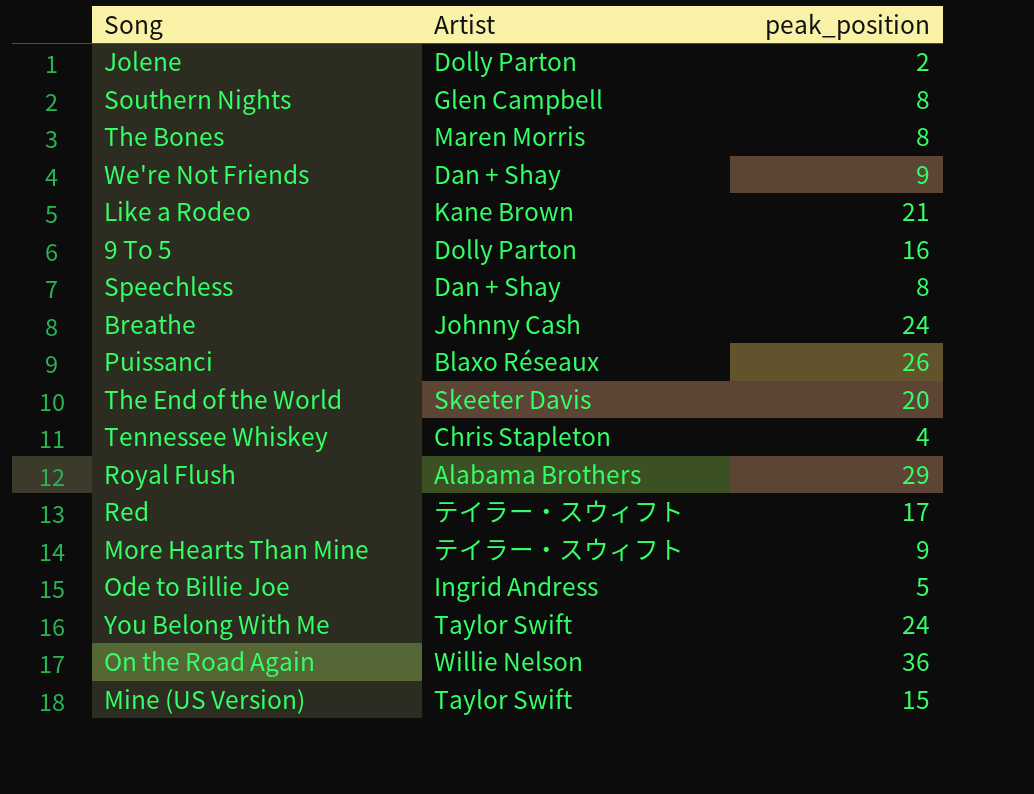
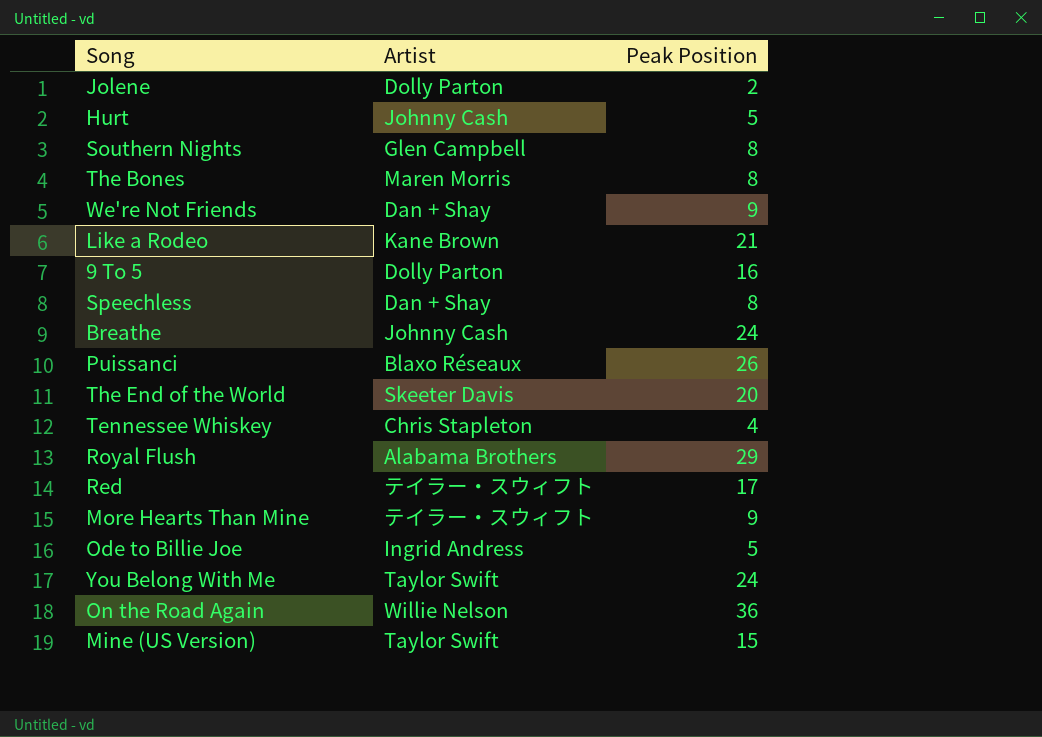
column name: peak_position -> Peak Position
row Hurt: none -> Johnny Cash | 5

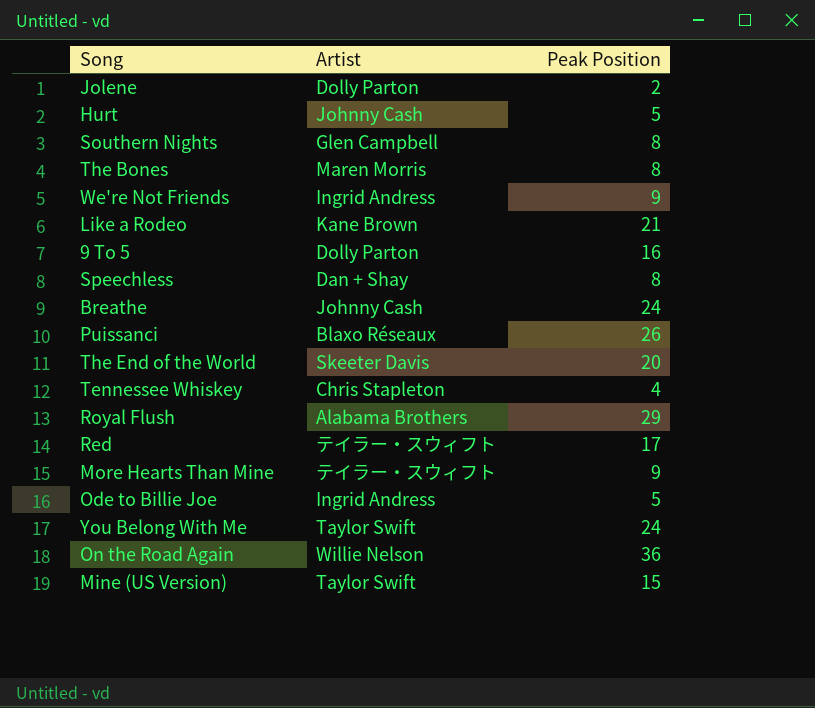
We're Not Friends | Artist: Dan + Shay -> Ingrid Andress

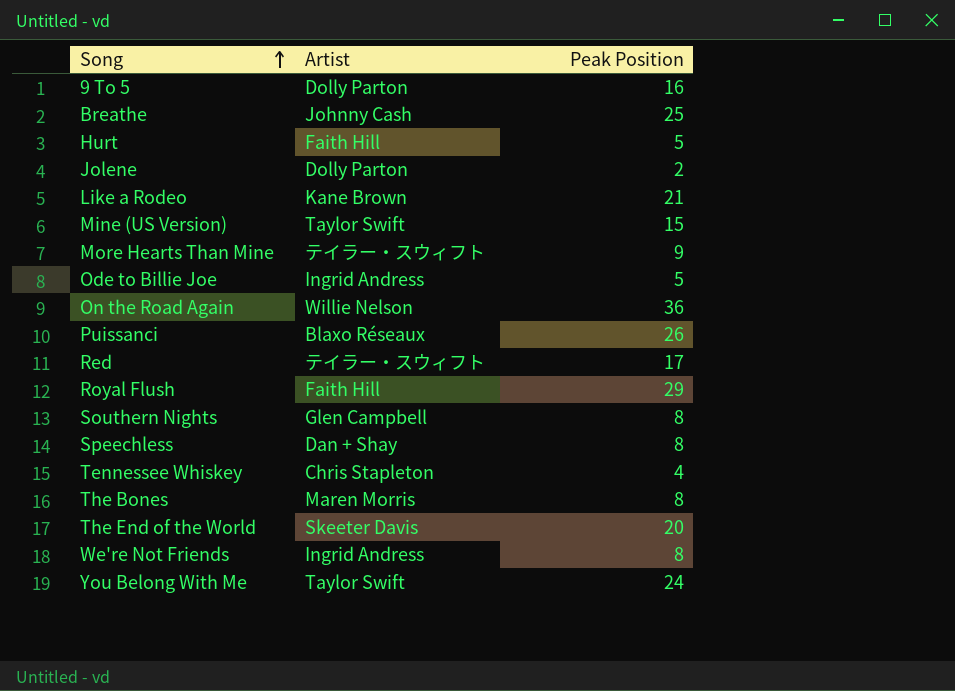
row order: none -> Song ascending
Breathe | Peak Position: 24 -> 25
Hurt | Artist: Johnny Cash -> Faith Hill
Royal Flush | Artist: Alabama Brothers -> Faith Hill
We're Not Friends | Peak Position: 9 -> 8

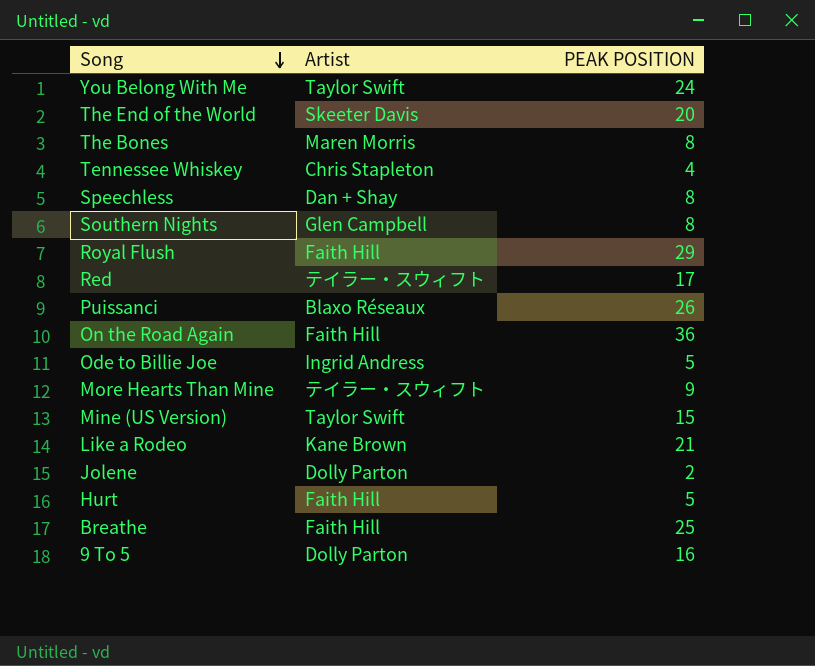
row order: Song ascending -> Song descending
column name: Peak Position -> PEAK POSITION
row We're Not Friends: Ingrid Andress | 8 -> none
On the Road Again | Artist: Willie Nelson -> Faith Hill
Breathe | Artist: Johnny Cash -> Faith Hill

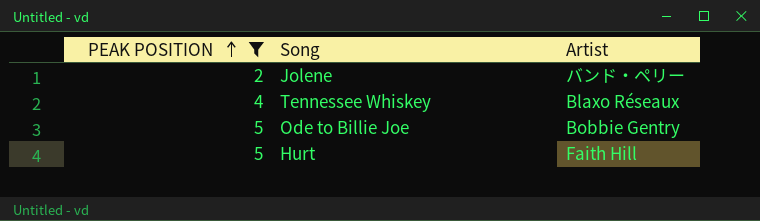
filter: none -> PEAK POSITION <= 5
row order: Song descending -> PEAK POSITION ascending
column PEAK POSITION | position: 3 -> 1
Jolene | Artist: Dolly Parton -> バンド・ペリー
Tennessee Whiskey | Artist: Chris Stapleton -> Blaxo Réseaux
Ode to Billie Joe | Artist: Ingrid Andress -> Bobbie Gentry

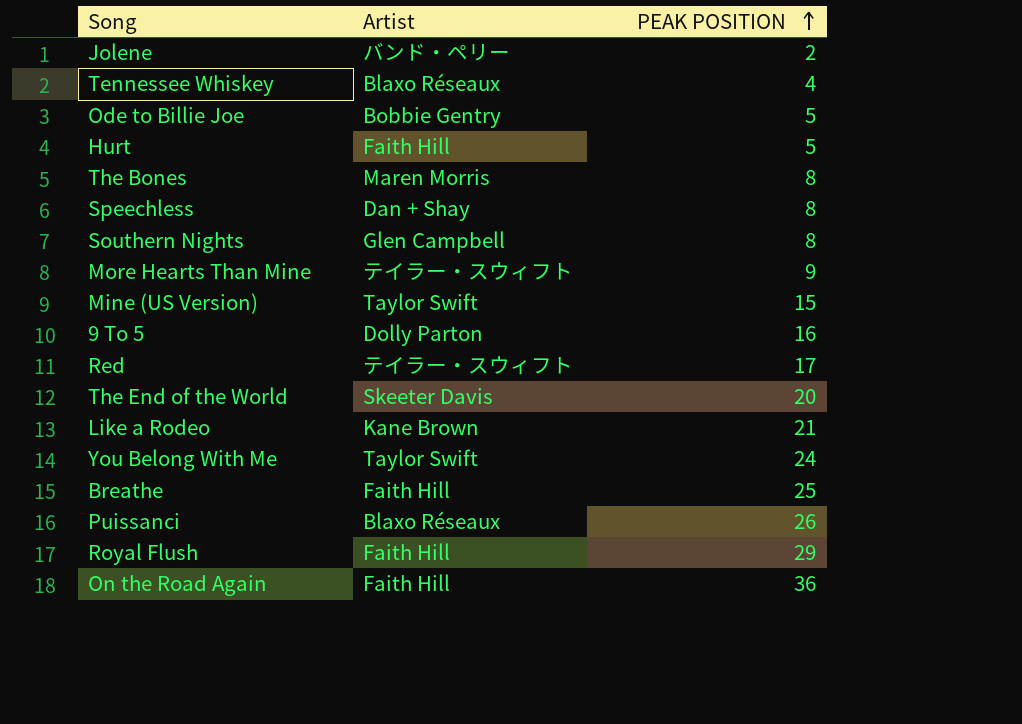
filter: PEAK POSITION <= 5 -> none
column PEAK POSITION | position: 1 -> 3

